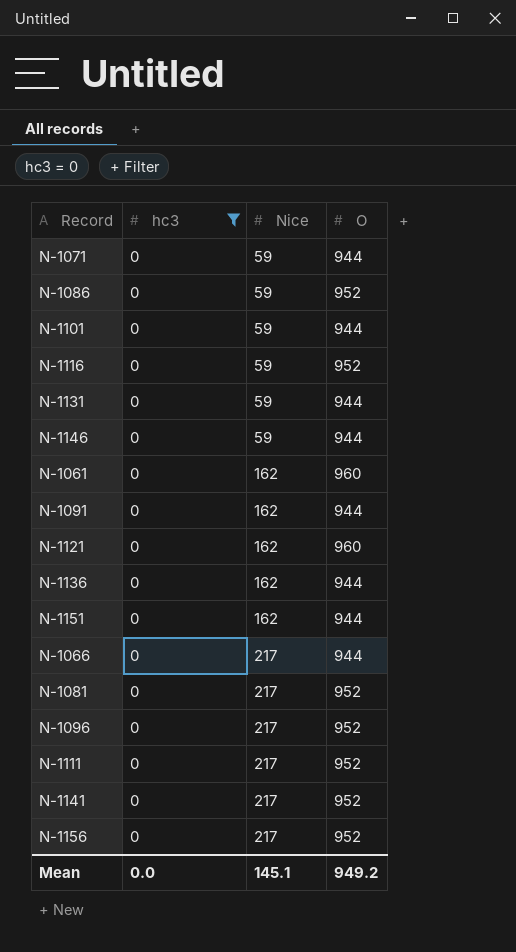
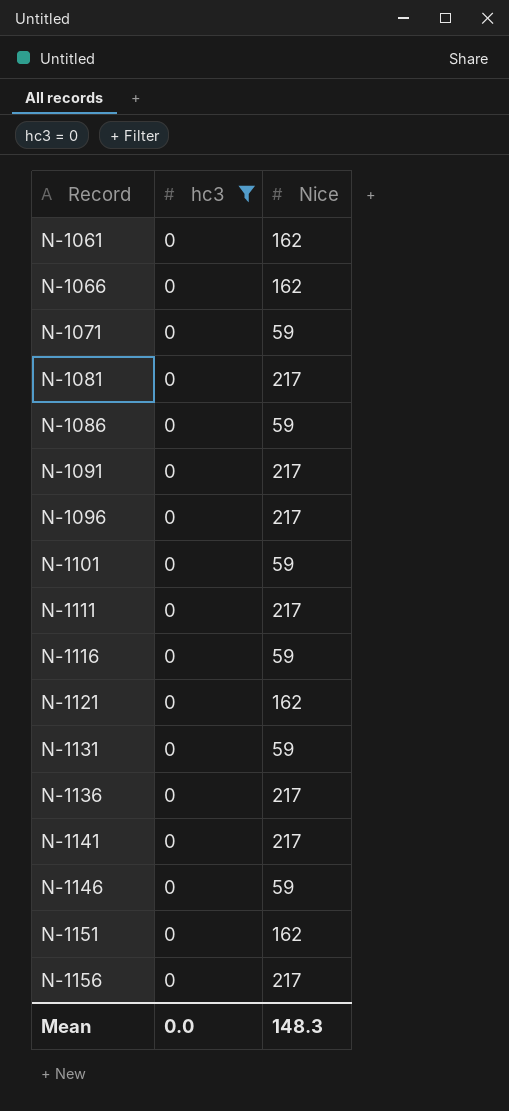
row order: Nice ascending -> Record ascending
column O | position: 4 -> none
N-1066 | Nice: 217 -> 162
N-1091 | Nice: 162 -> 217
N-1136 | Nice: 162 -> 217
Mean | Nice: 145.1 -> 148.3

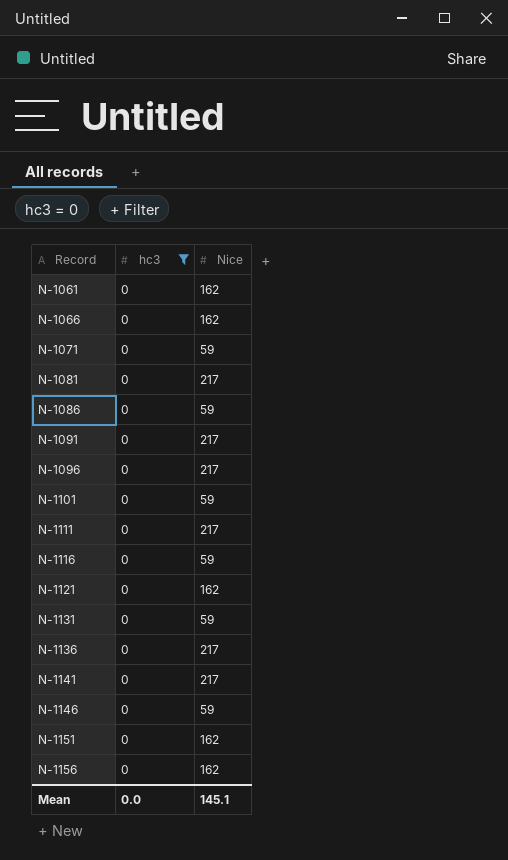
N-1156 | Nice: 217 -> 162
Mean | Nice: 148.3 -> 145.1

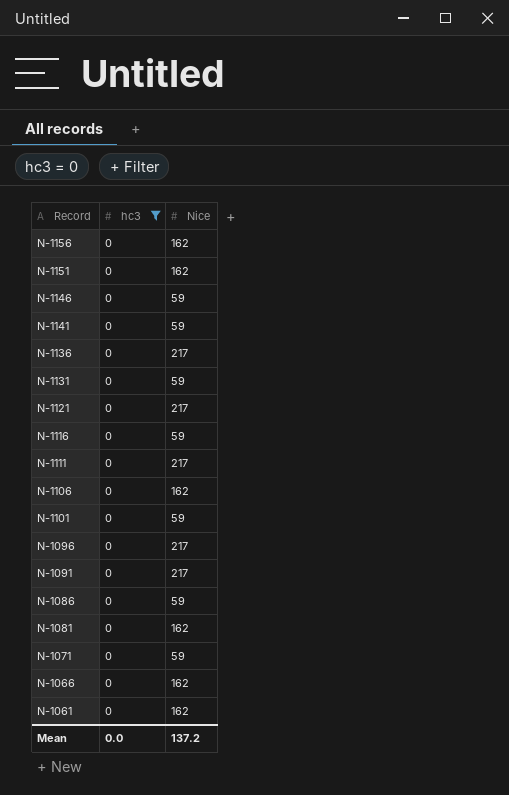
row order: Record ascending -> Record descending
N-1141 | Nice: 217 -> 59
N-1121 | Nice: 162 -> 217
row N-1106: none -> 0 | 162
N-1081 | Nice: 217 -> 162
Mean | Nice: 145.1 -> 137.2

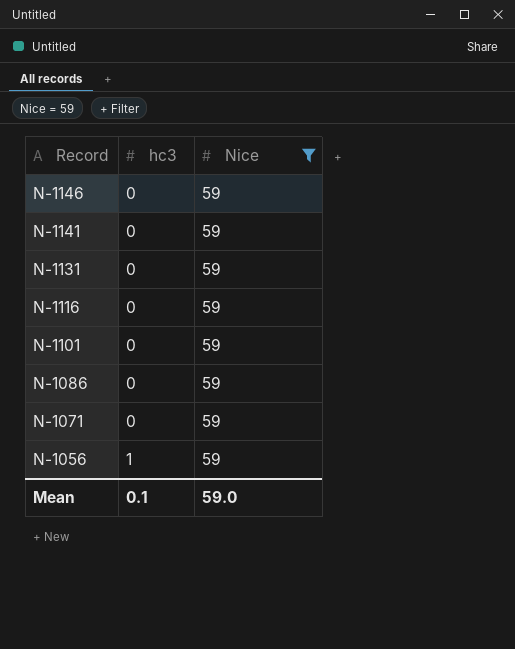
filter: hc3 = 0 -> Nice = 59
Mean | hc3: 0.0 -> 0.1
Mean | Nice: 137.2 -> 59.0

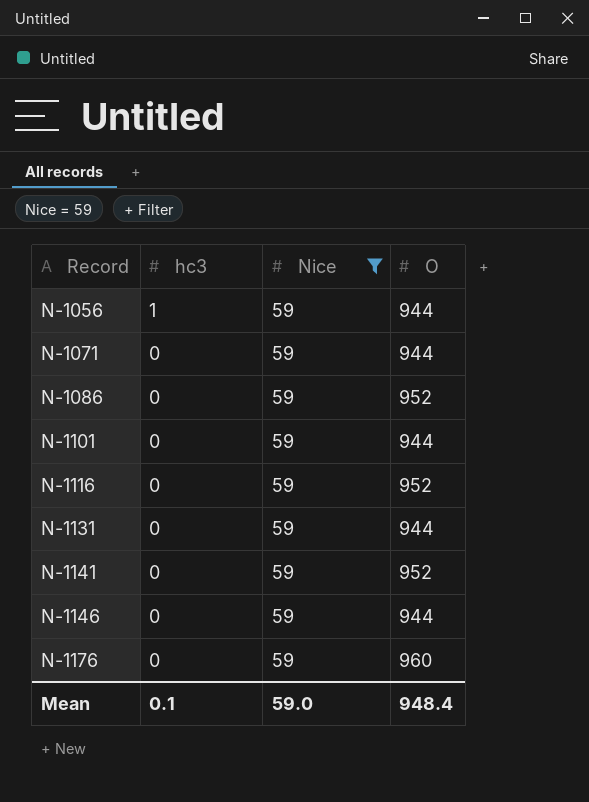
row order: Record descending -> Record ascending
column O | position: none -> 4
row N-1176: none -> 0 | 59 | 960

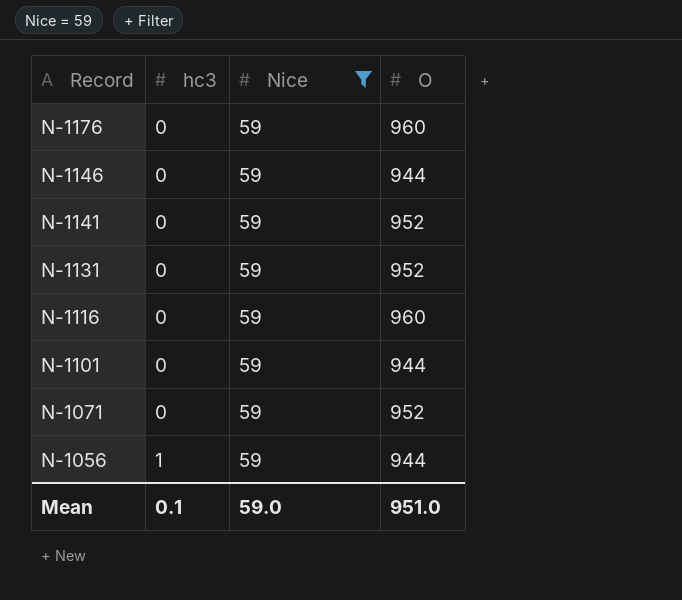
row order: Record ascending -> Record descending
row N-1086: 0 | 59 | 952 -> none
N-1131 | O: 944 -> 952
N-1116 | O: 952 -> 960
N-1071 | O: 944 -> 952
Mean | O: 948.4 -> 951.0

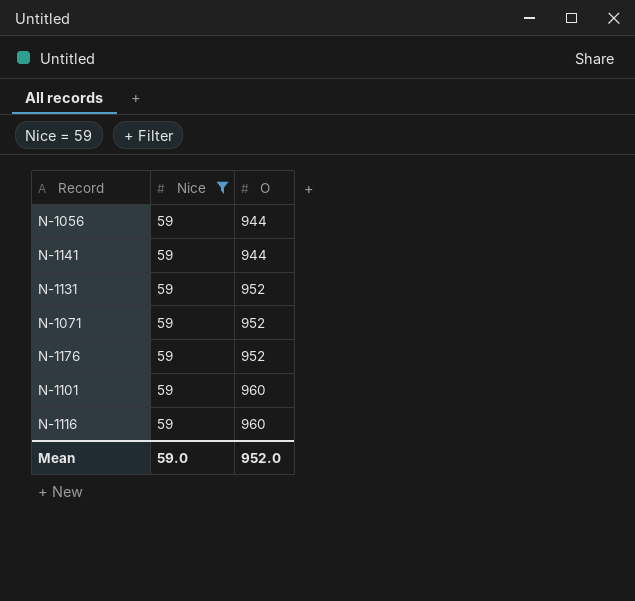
row order: Record descending -> O ascending
column hc3 | position: 2 -> none
row N-1146: 0 | 59 | 944 -> none
N-1141 | O: 952 -> 944
N-1176 | O: 960 -> 952
N-1101 | O: 944 -> 960
Mean | O: 951.0 -> 952.0

